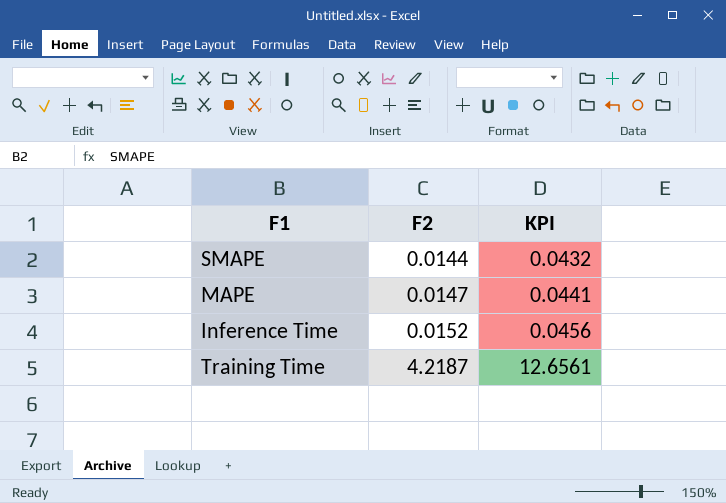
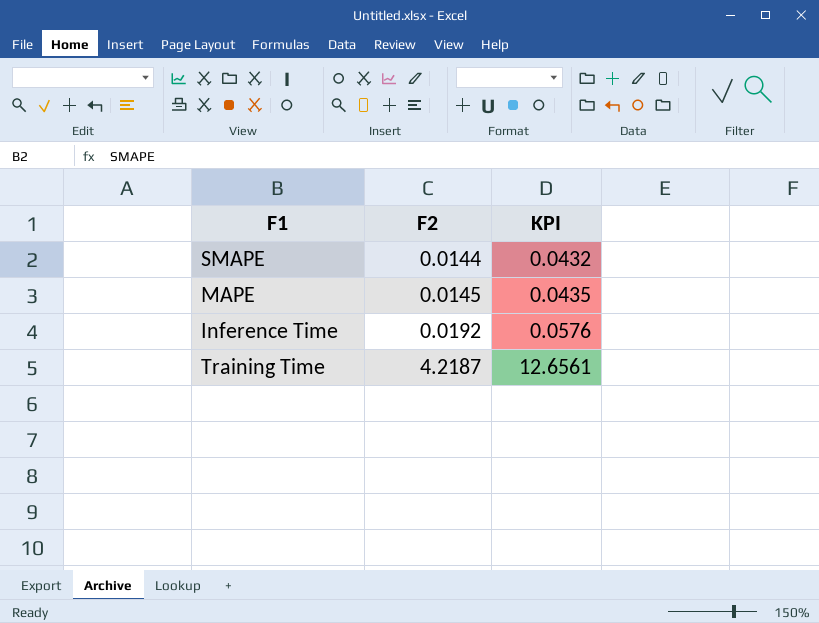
MAPE | F2: 0.0147 -> 0.0145
MAPE | KPI: 0.0441 -> 0.0435
Inference Time | F2: 0.0152 -> 0.0192
Inference Time | KPI: 0.0456 -> 0.0576

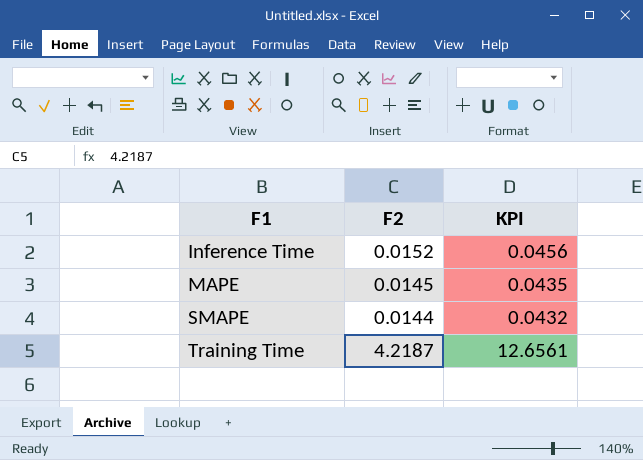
row order: F2 ascending -> F1 ascending
Inference Time | F2: 0.0192 -> 0.0152
Inference Time | KPI: 0.0576 -> 0.0456

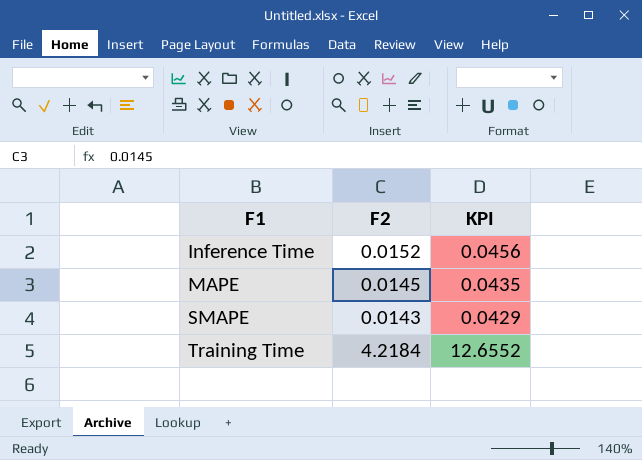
SMAPE | F2: 0.0144 -> 0.0143
SMAPE | KPI: 0.0432 -> 0.0429
Training Time | F2: 4.2187 -> 4.2184
Training Time | KPI: 12.6561 -> 12.6552

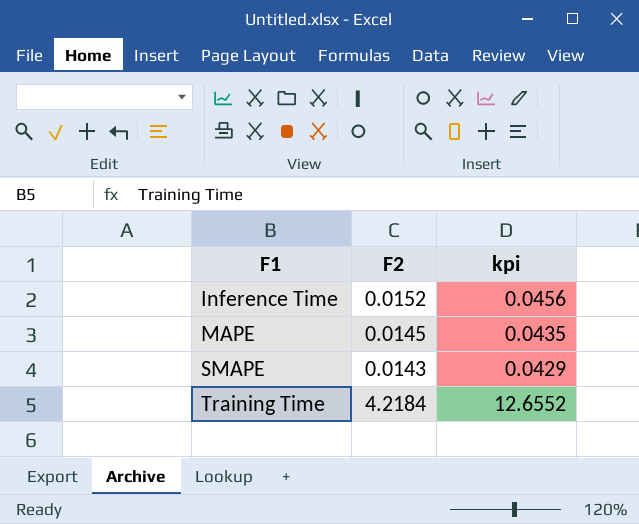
column name: KPI -> kpi

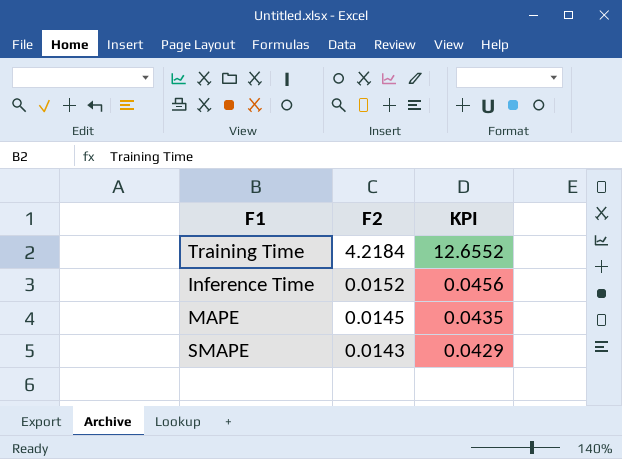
row order: F1 ascending -> F2 descending
column name: kpi -> KPI

